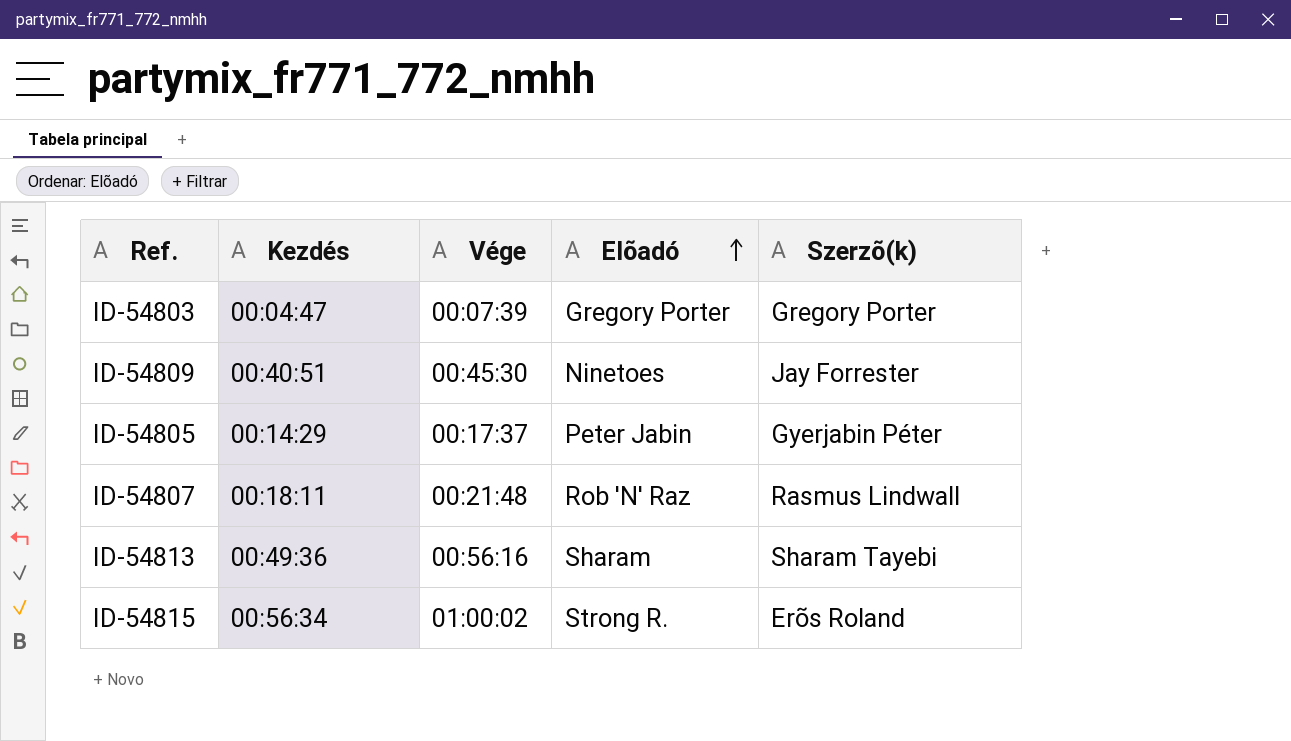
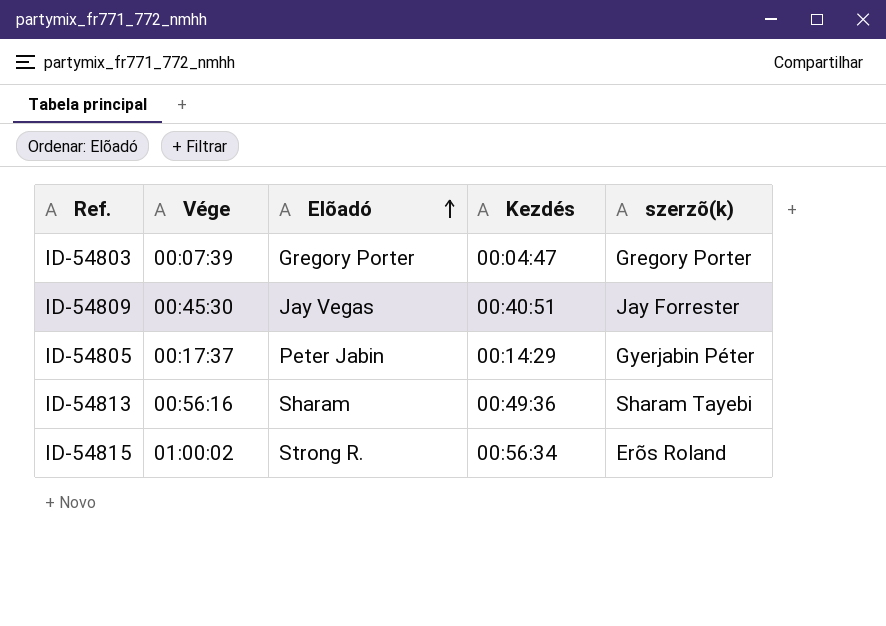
column Kezdés | position: 2 -> 4
column name: Szerzõ(k) -> szerzõ(k)
row ID-54807: 00:18:11 | 00:21:48 | Rob 'N' Raz | Rasmus Lindwall -> none
ID-54809 | Elõadó: Ninetoes -> Jay Vegas

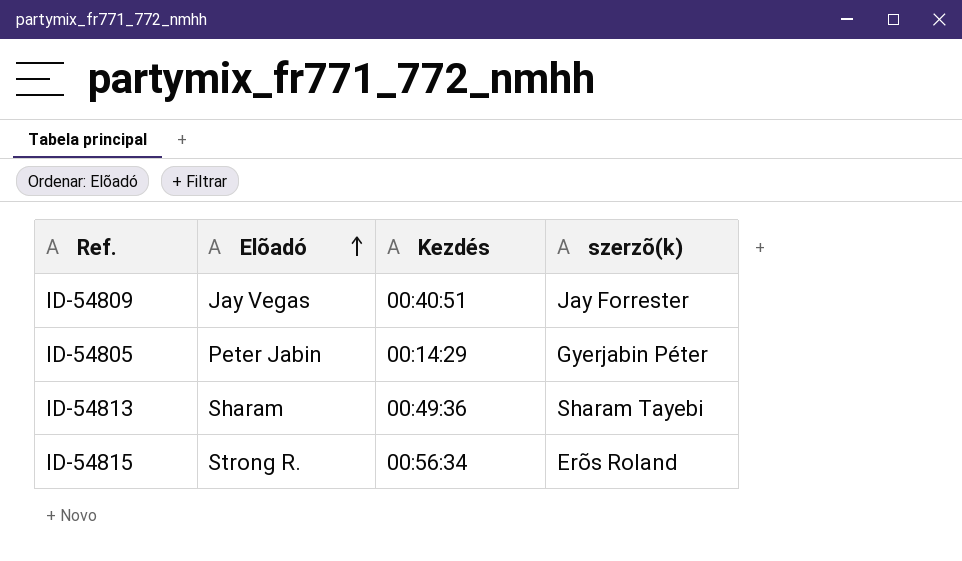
column Vége | position: 2 -> none
row ID-54803: 00:07:39 | Gregory Porter | 00:04:47 | Gregory Porter -> none

